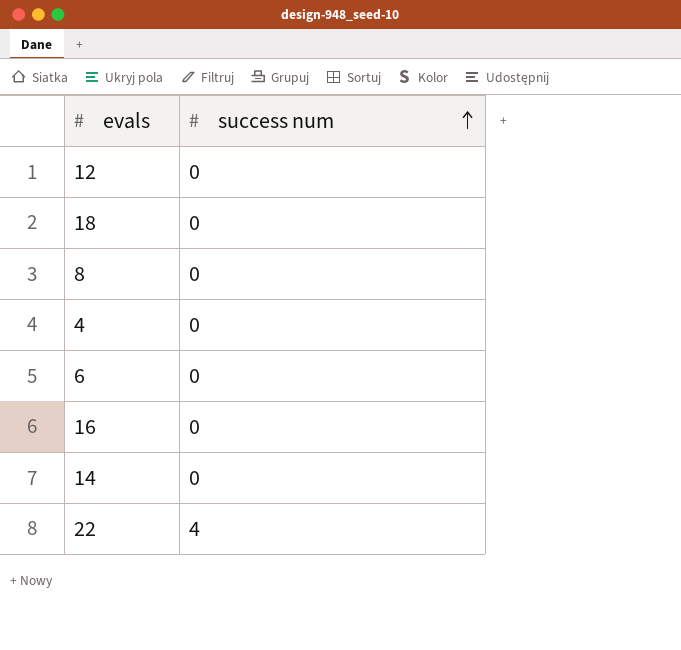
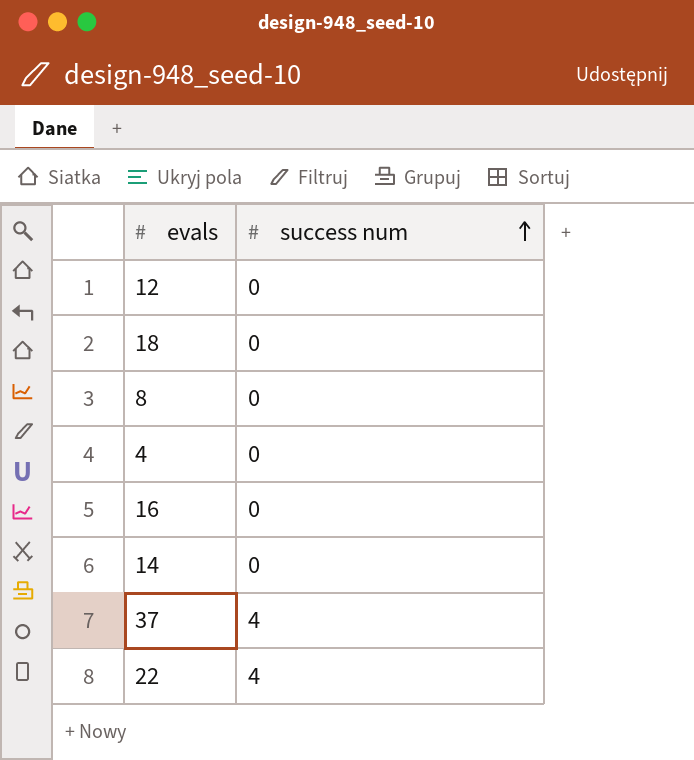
row 6: 0 -> none
row 37: none -> 4

